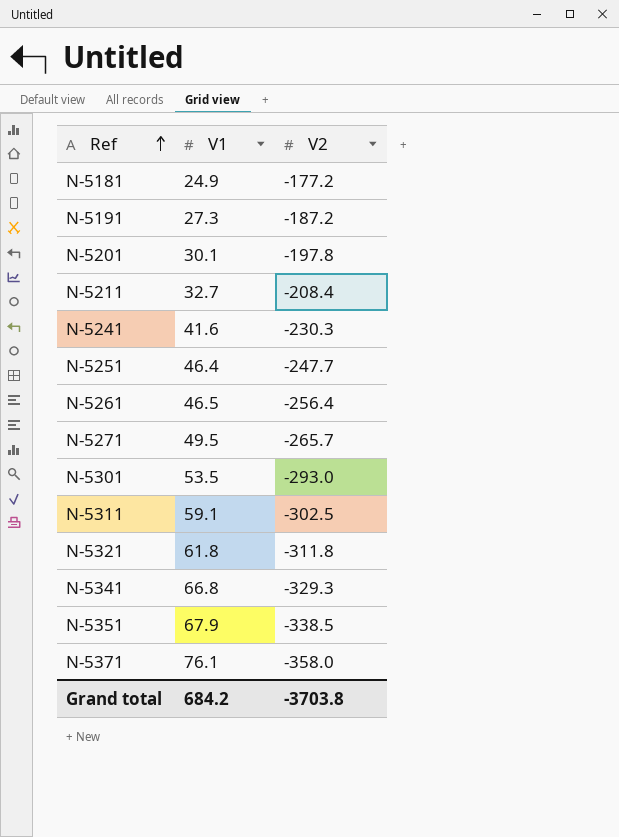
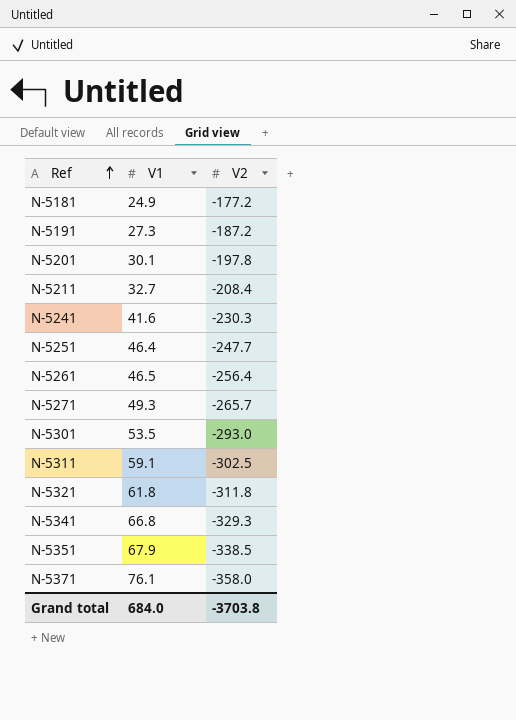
N-5271 | V1: 49.5 -> 49.3
Grand total | V1: 684.2 -> 684.0

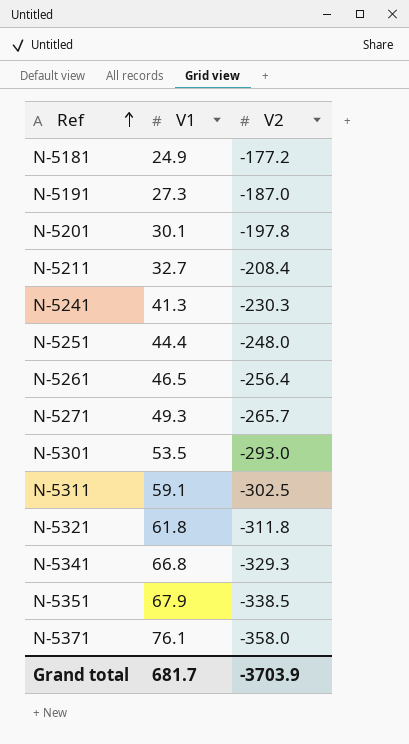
N-5191 | V2: -187.2 -> -187.0
N-5241 | V1: 41.6 -> 41.3
N-5251 | V1: 46.4 -> 44.4
N-5251 | V2: -247.7 -> -248.0
Grand total | V1: 684.0 -> 681.7
Grand total | V2: -3703.8 -> -3703.9

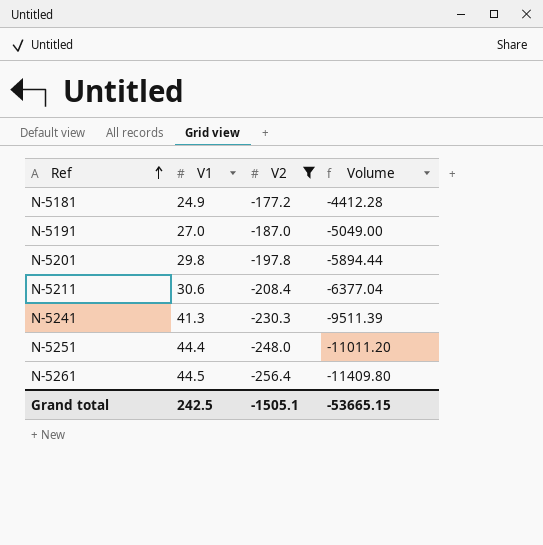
filter: none -> V2 >= -256.4
column Volume | formula: none -> [V1] * [V2]
N-5191 | V1: 27.3 -> 27.0
N-5201 | V1: 30.1 -> 29.8
N-5211 | V1: 32.7 -> 30.6
N-5261 | V1: 46.5 -> 44.5
Grand total | V1: 681.7 -> 242.5
Grand total | V2: -3703.9 -> -1505.1

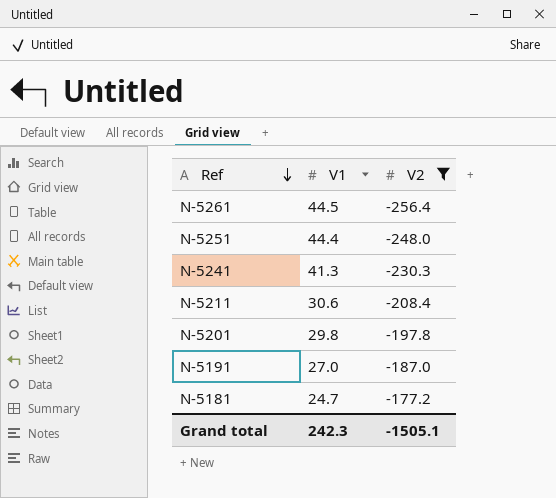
row order: Ref ascending -> Ref descending
column Volume | formula: [V1] * [V2] -> none
N-5181 | V1: 24.9 -> 24.7
Grand total | V1: 242.5 -> 242.3

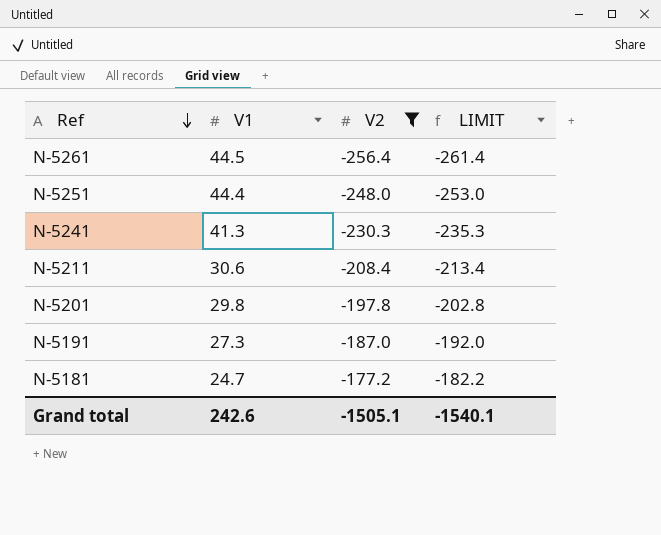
column LIMIT | formula: none -> [V2] - 5
N-5191 | V1: 27.0 -> 27.3
Grand total | V1: 242.3 -> 242.6

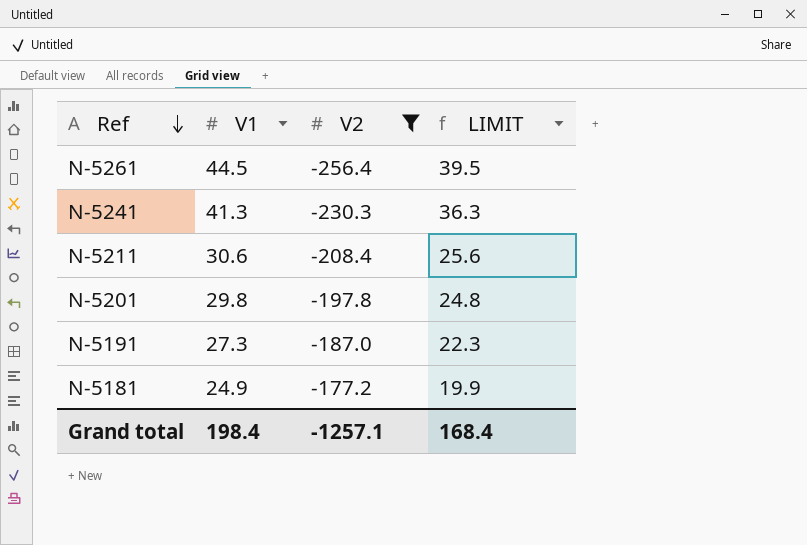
column LIMIT | formula: [V2] - 5 -> [V1] - 5
row N-5251: 44.4 | -248.0 | -253.0 -> none
N-5181 | V1: 24.7 -> 24.9
Grand total | V1: 242.6 -> 198.4
Grand total | V2: -1505.1 -> -1257.1
Grand total | LIMIT: -1540.1 -> 168.4

